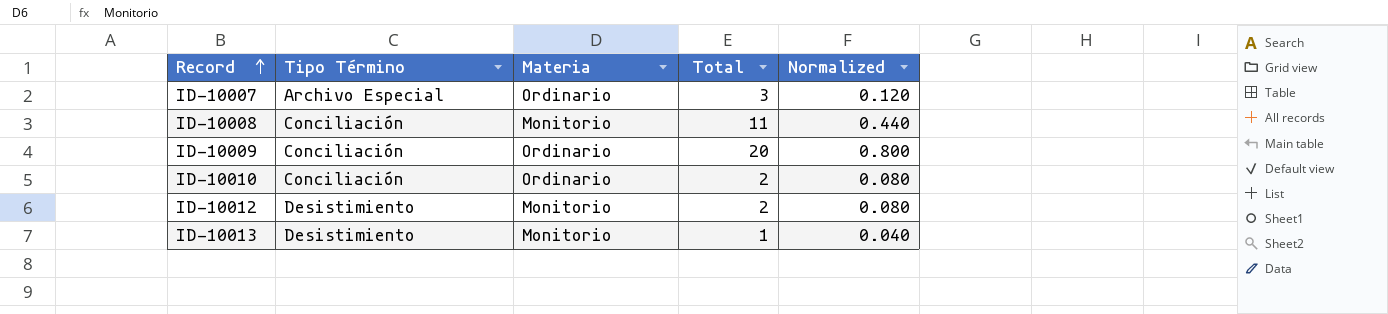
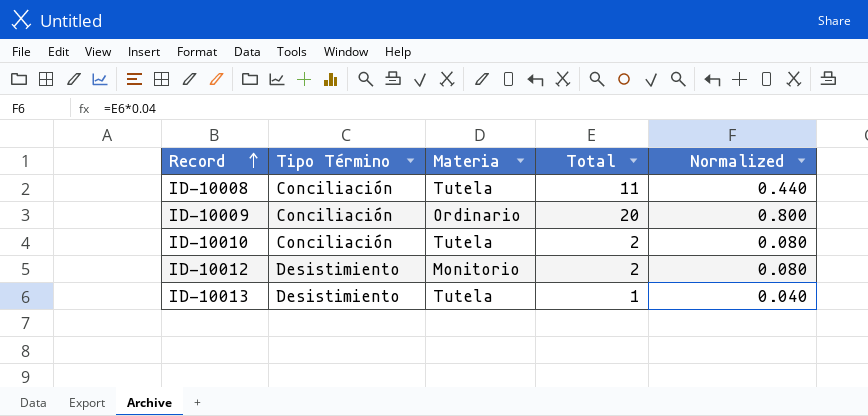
row ID-10007: Archivo Especial | Ordinario | 3 | 0.120 -> none
ID-10008 | Materia: Monitorio -> Tutela
ID-10010 | Materia: Ordinario -> Tutela
ID-10013 | Materia: Monitorio -> Tutela

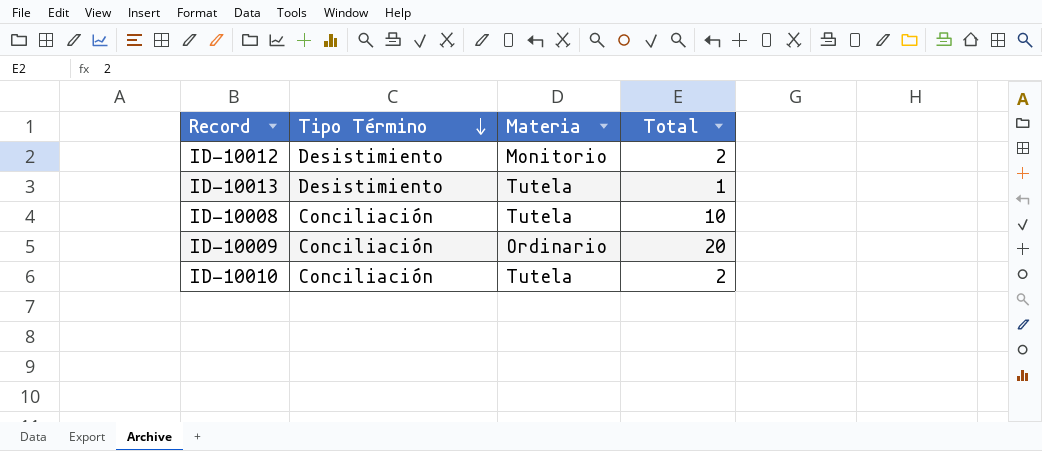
row order: Record ascending -> Tipo Término descending
column Normalized | formula: [Total] * 0.04 -> none
ID-10008 | Total: 11 -> 10

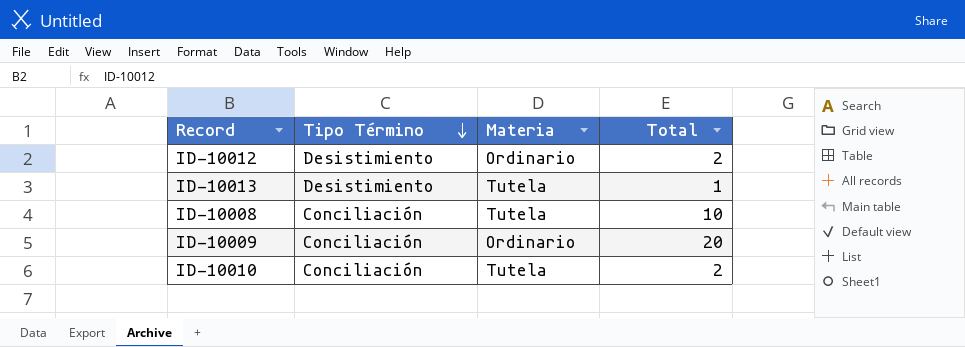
ID-10012 | Materia: Monitorio -> Ordinario

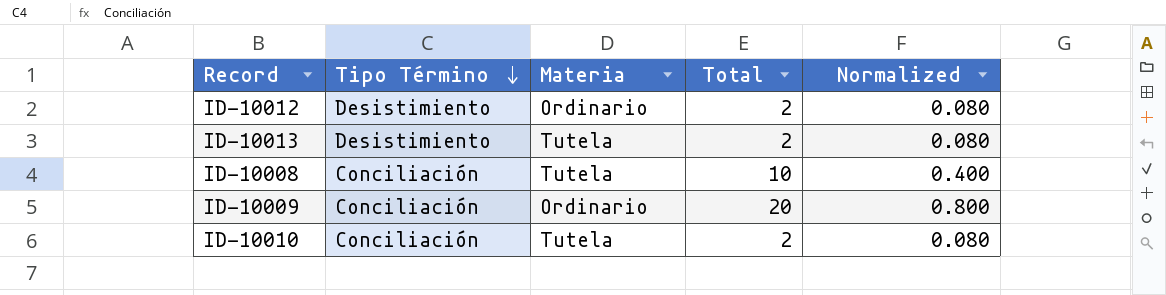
column Normalized | formula: none -> [Total] * 0.04
ID-10013 | Total: 1 -> 2

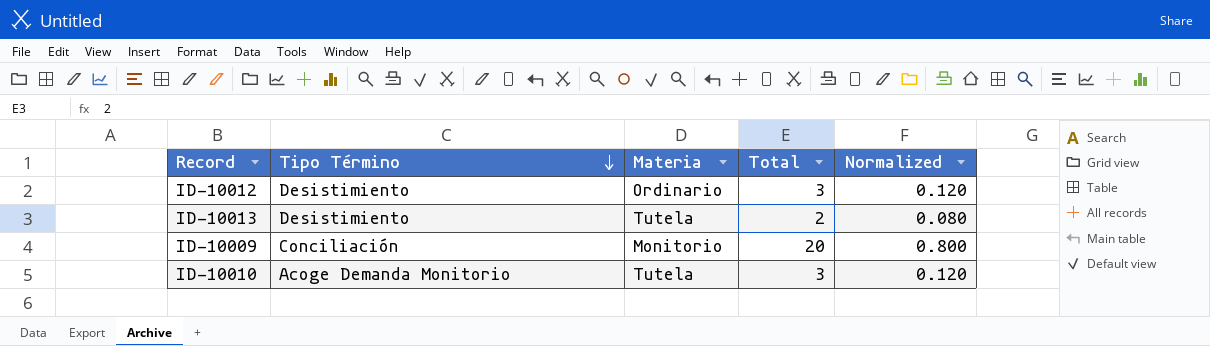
row ID-10008: Conciliación | Tutela | 10 | 0.400 -> none
ID-10012 | Total: 2 -> 3
ID-10012 | Normalized: 0.080 -> 0.120
ID-10009 | Materia: Ordinario -> Monitorio
ID-10010 | Tipo Término: Conciliación -> Acoge Demanda Monitorio
ID-10010 | Total: 2 -> 3
ID-10010 | Normalized: 0.080 -> 0.120

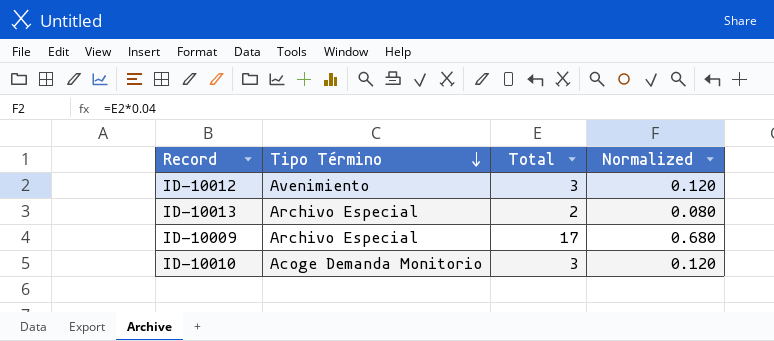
column Materia | position: 3 -> none
ID-10012 | Tipo Término: Desistimiento -> Avenimiento
ID-10013 | Tipo Término: Desistimiento -> Archivo Especial
ID-10009 | Tipo Término: Conciliación -> Archivo Especial
ID-10009 | Total: 20 -> 17
ID-10009 | Normalized: 0.800 -> 0.680

